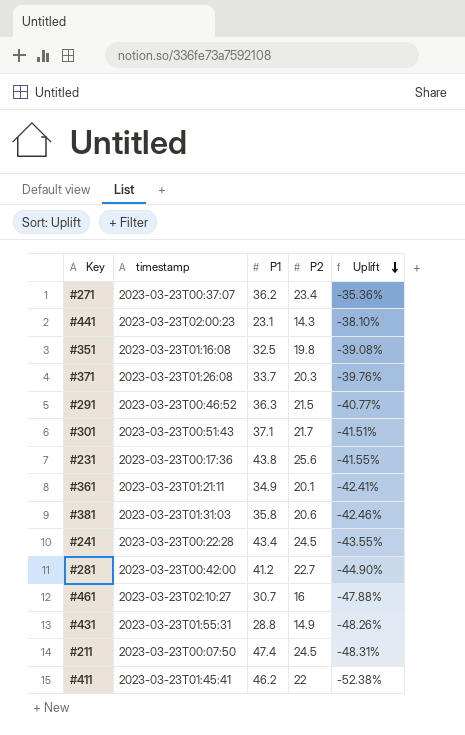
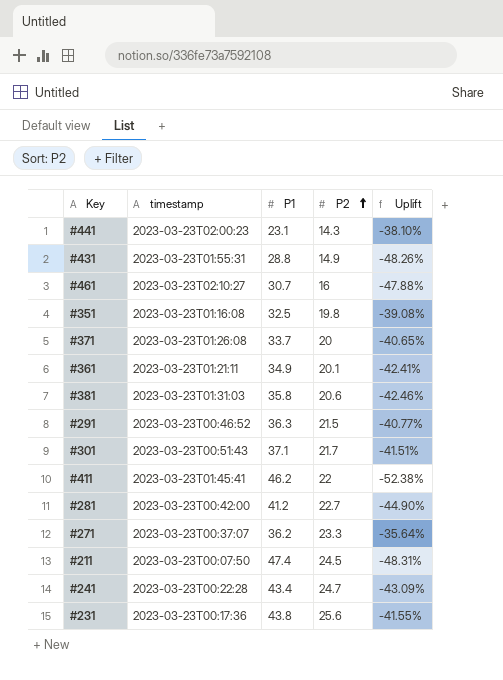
row order: Uplift descending -> P2 ascending
#371 | P2: 20.3 -> 20
#371 | Uplift: -39.76% -> -40.65%
#271 | P2: 23.4 -> 23.3
#271 | Uplift: -35.36% -> -35.64%
#241 | P2: 24.5 -> 24.7
#241 | Uplift: -43.55% -> -43.09%

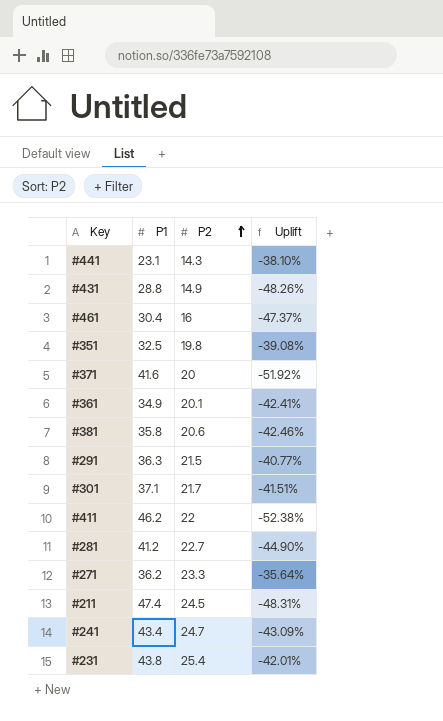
column timestamp | position: 2 -> none
#461 | P1: 30.7 -> 30.4
#461 | Uplift: -47.88% -> -47.37%
#371 | P1: 33.7 -> 41.6
#371 | Uplift: -40.65% -> -51.92%
#231 | P2: 25.6 -> 25.4
#231 | Uplift: -41.55% -> -42.01%

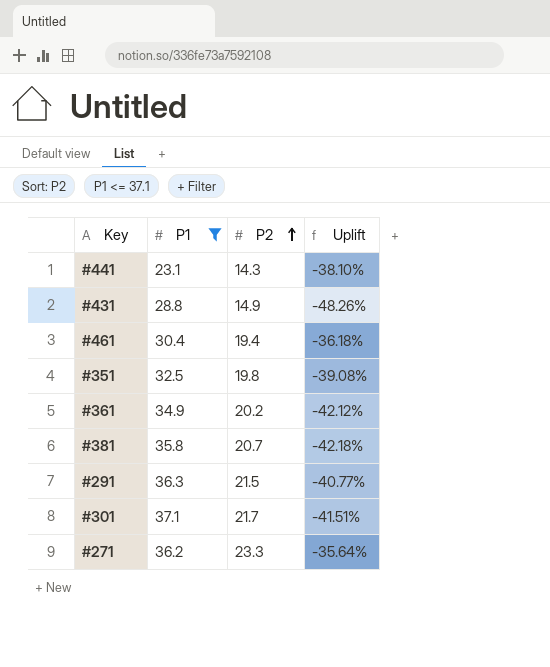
filter: none -> P1 <= 37.1
#461 | P2: 16 -> 19.4
#461 | Uplift: -47.37% -> -36.18%
#361 | P2: 20.1 -> 20.2
#361 | Uplift: -42.41% -> -42.12%
#381 | P2: 20.6 -> 20.7
#381 | Uplift: -42.46% -> -42.18%

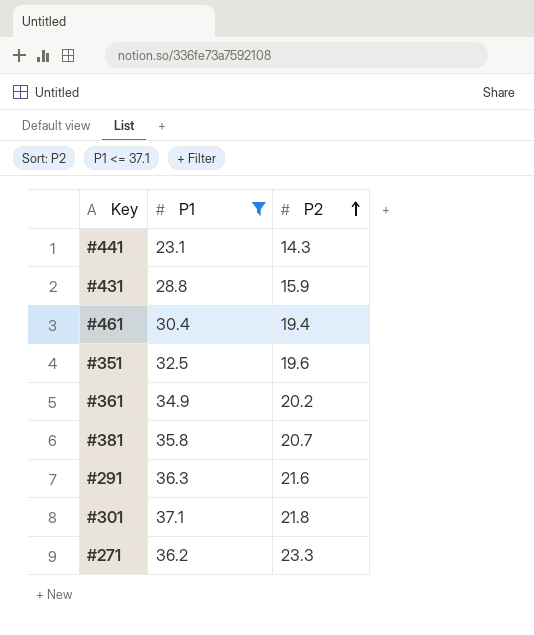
column Uplift | formula: ([P2] - [P1]) / [P1] -> none
#431 | P2: 14.9 -> 15.9
#351 | P2: 19.8 -> 19.6
#291 | P2: 21.5 -> 21.6
#301 | P2: 21.7 -> 21.8

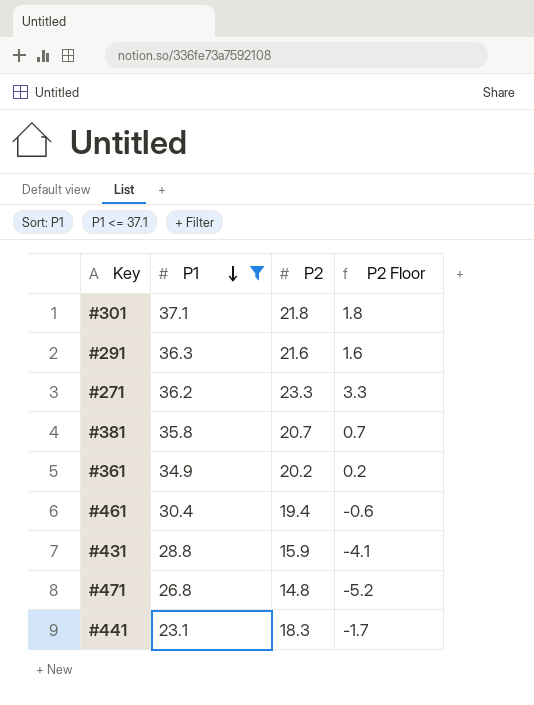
row order: P2 ascending -> P1 descending
column P2 Floor | formula: none -> [P2] - 20
row #351: 32.5 | 19.6 -> none
row #471: none -> 26.8 | 14.8 | -5.2
#441 | P2: 14.3 -> 18.3

